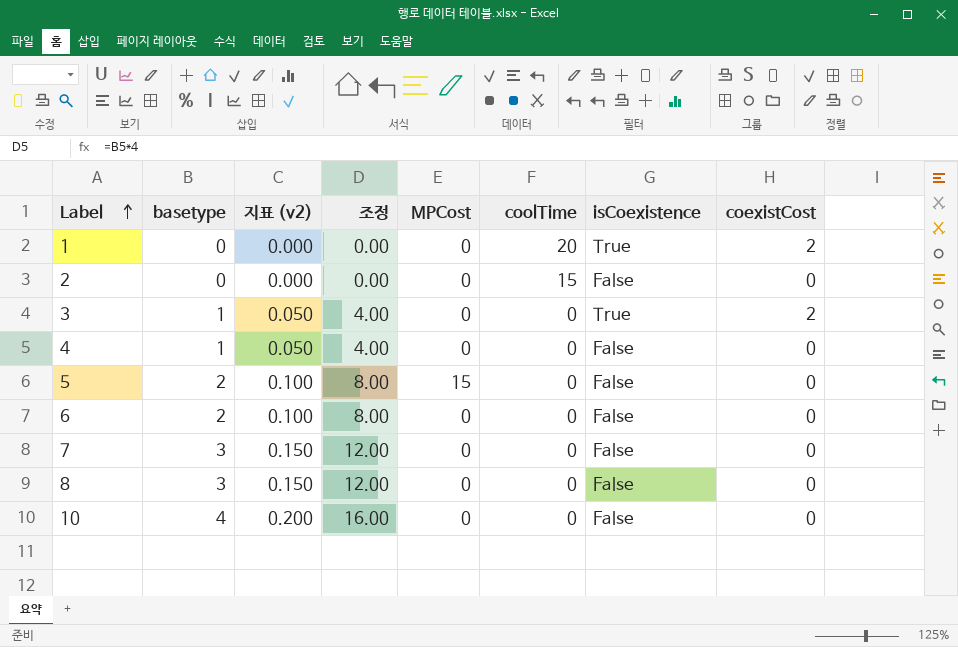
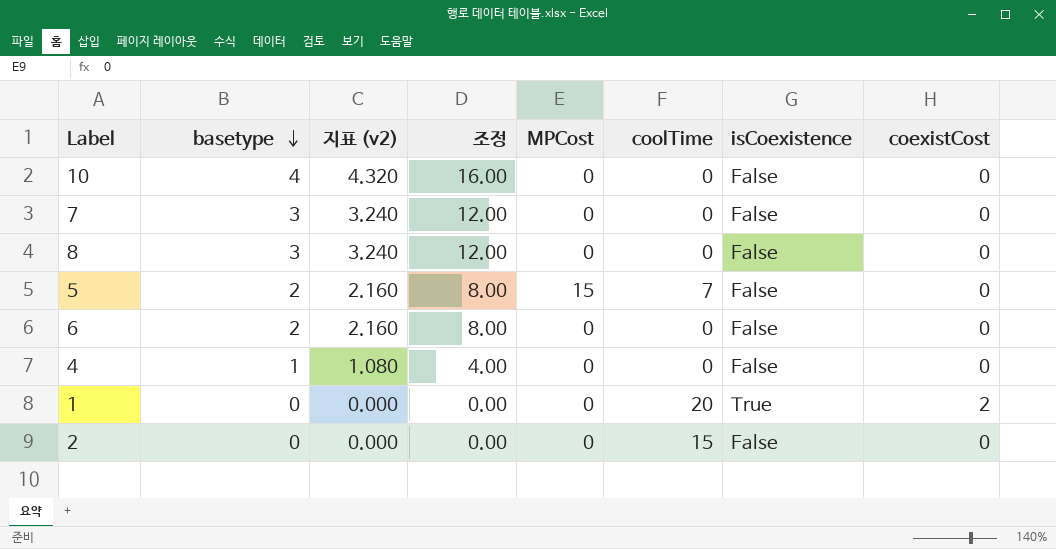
row order: Label ascending -> basetype descending
column 지표 (v2) | formula: [basetype] * 0.05 -> [basetype] * 1.08
row 3: 1 | 0.050 | 4.00 | 0 | 0 | True | 2 -> none
5 | coolTime: 0 -> 7

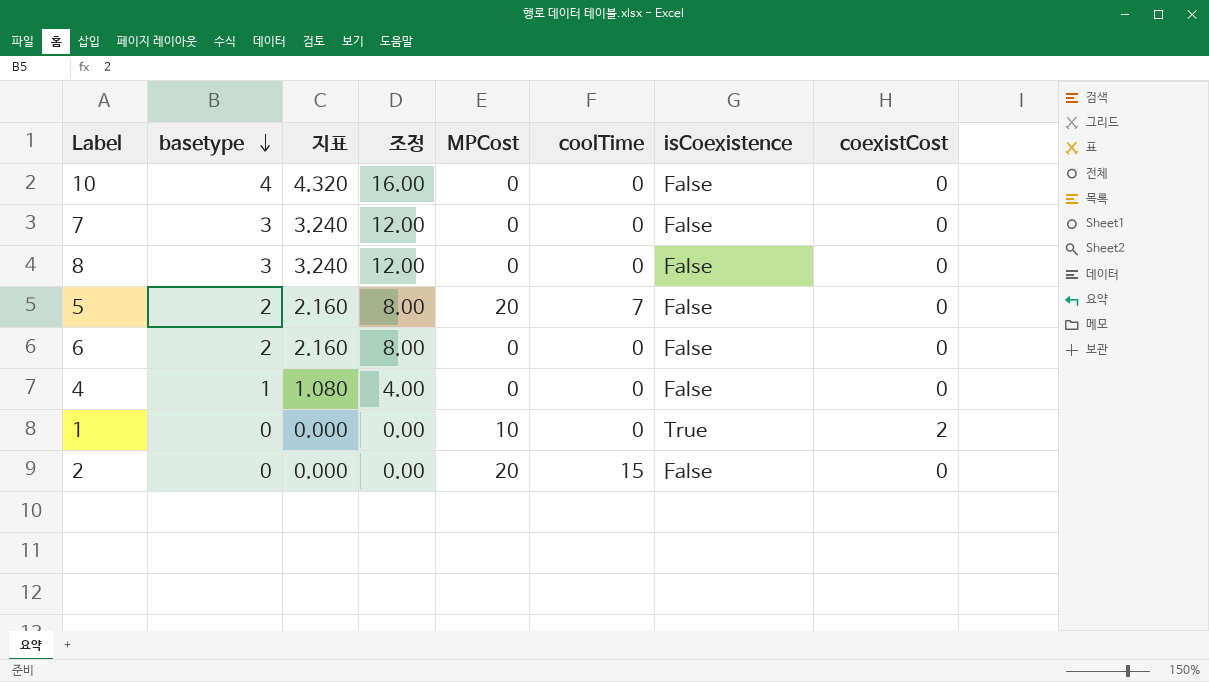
column name: 지표 (v2) -> 지표
5 | MPCost: 15 -> 20
1 | MPCost: 0 -> 10
1 | coolTime: 20 -> 0
2 | MPCost: 0 -> 20

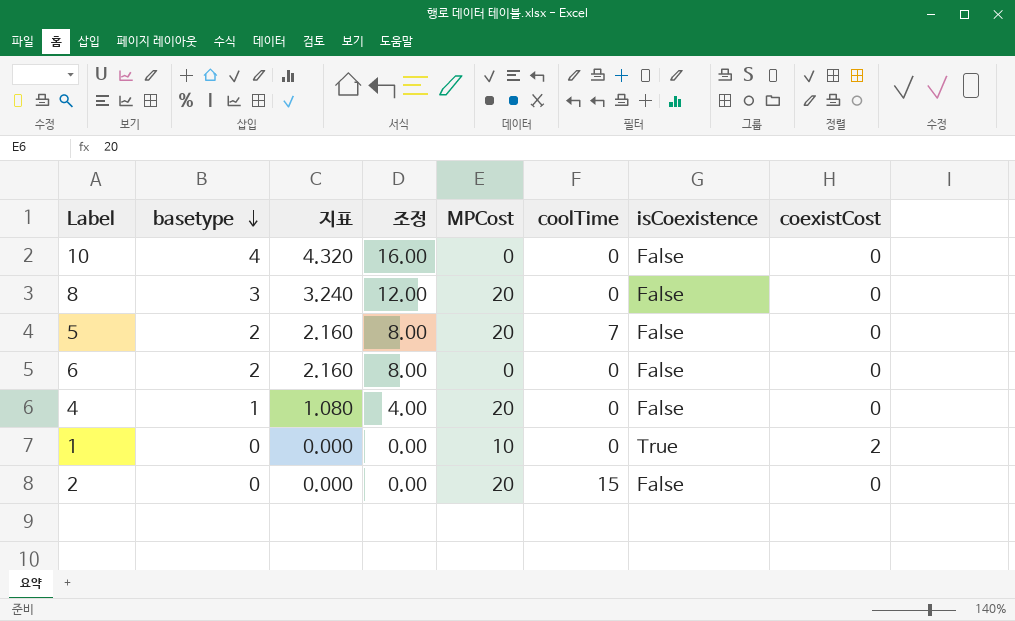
row 7: 3 | 3.240 | 12.00 | 0 | 0 | False | 0 -> none
8 | MPCost: 0 -> 20
4 | MPCost: 0 -> 20

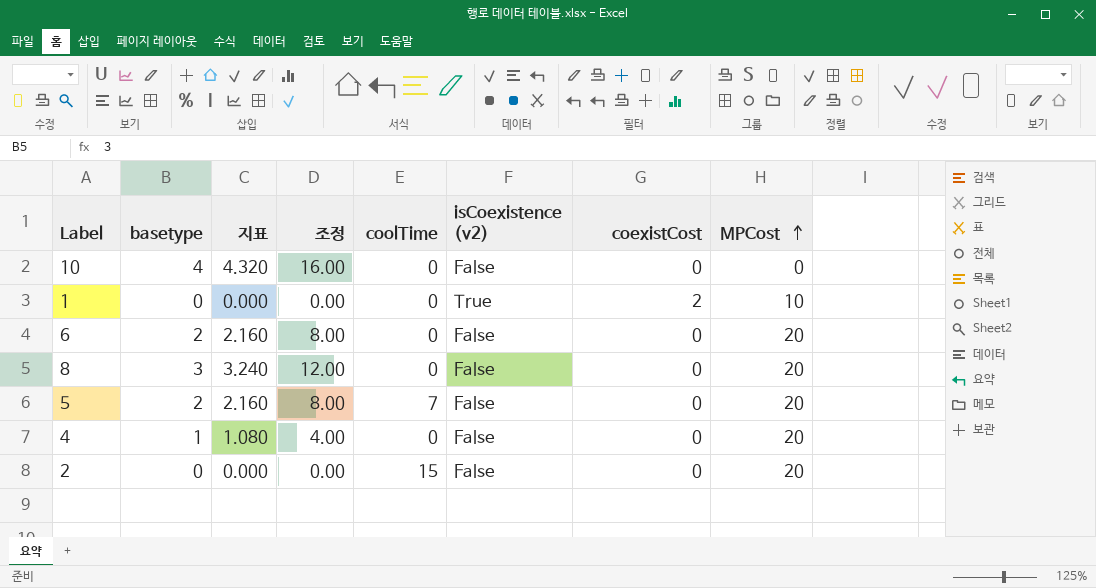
row order: basetype descending -> MPCost ascending
column name: isCoexistence -> isCoexistence (v2)
column MPCost | position: 5 -> 8
6 | MPCost: 0 -> 20

